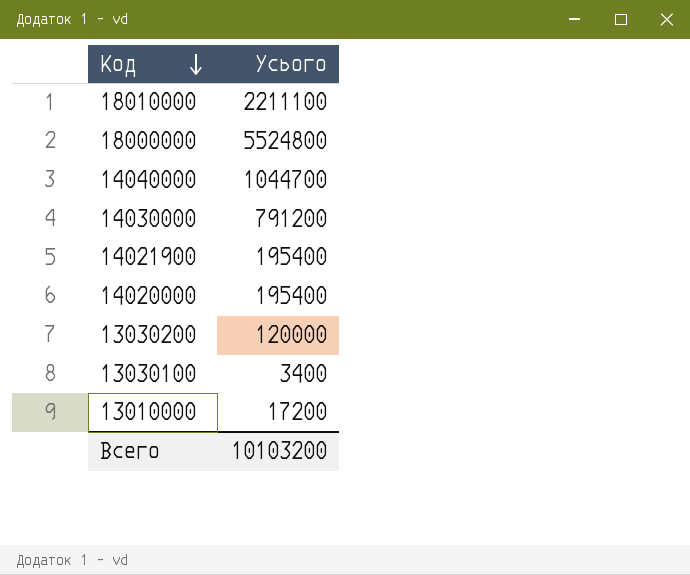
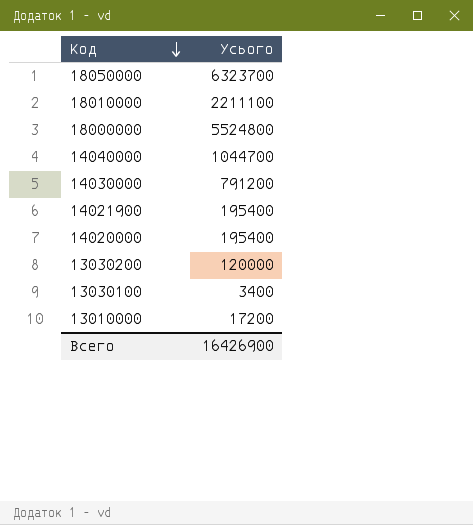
row 18050000: none -> 6323700
Всего | Усього: 10103200 -> 16426900

